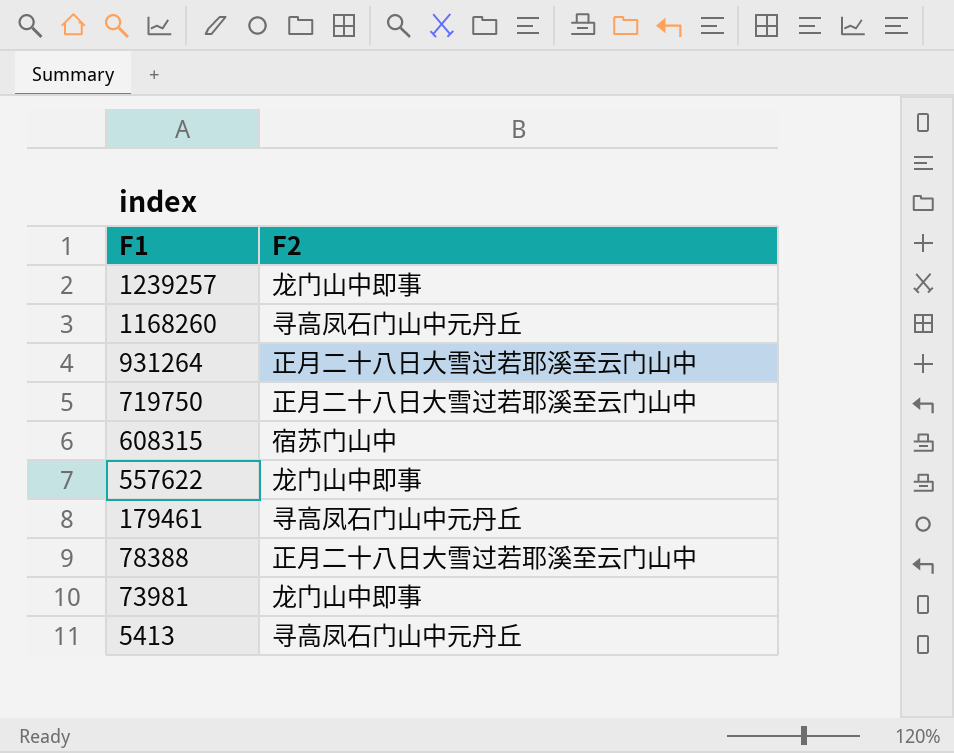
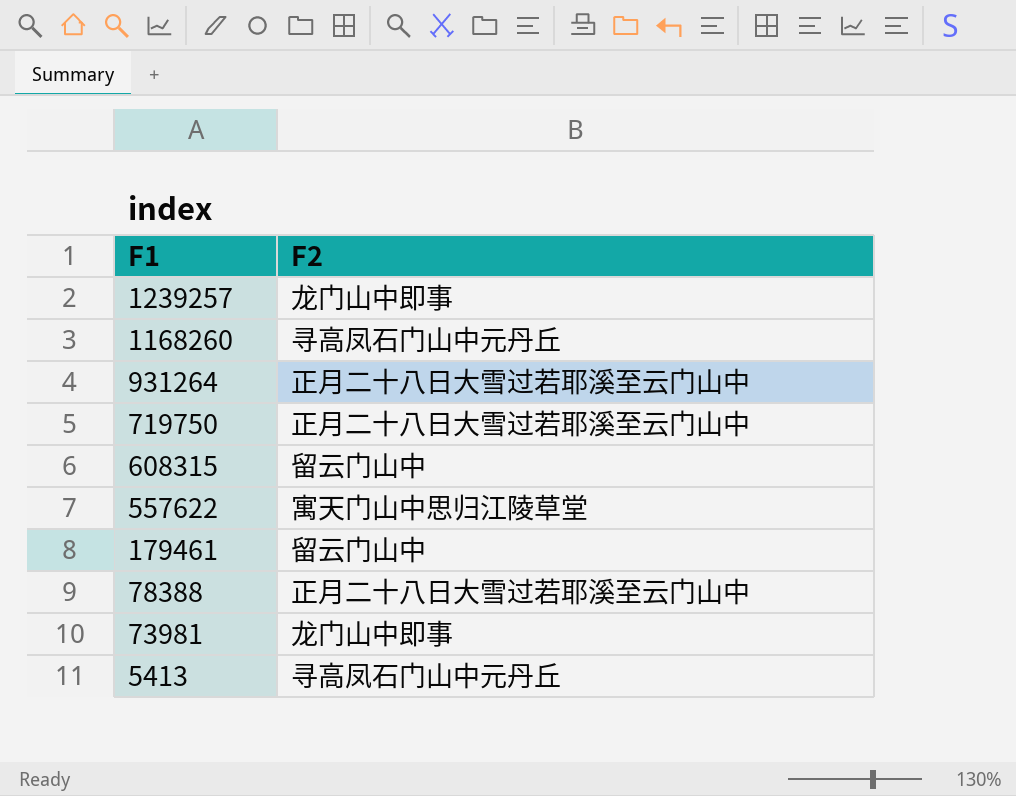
608315 | F2: 宿苏门山中 -> 留云门山中
557622 | F2: 龙门山中即事 -> 寓天门山中思归江陵草堂
179461 | F2: 寻高凤石门山中元丹丘 -> 留云门山中

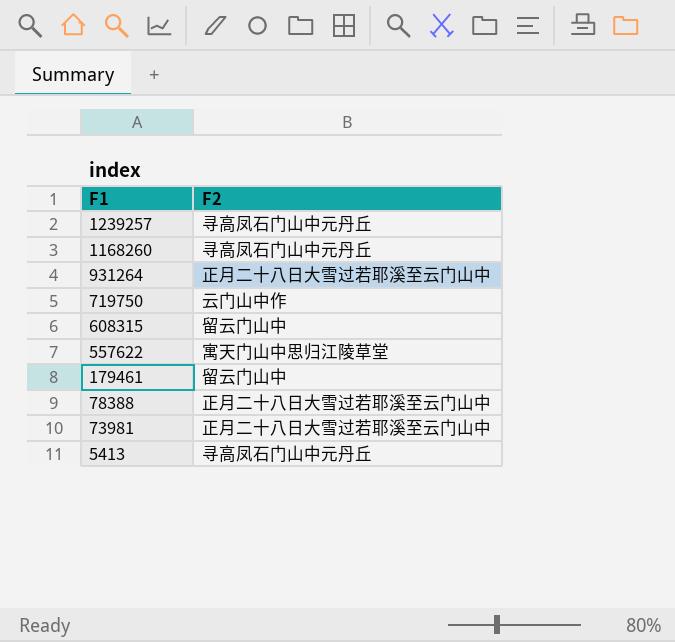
1239257 | F2: 龙门山中即事 -> 寻高凤石门山中元丹丘
719750 | F2: 正月二十八日大雪过若耶溪至云门山中 -> 云门山中作
73981 | F2: 龙门山中即事 -> 正月二十八日大雪过若耶溪至云门山中

